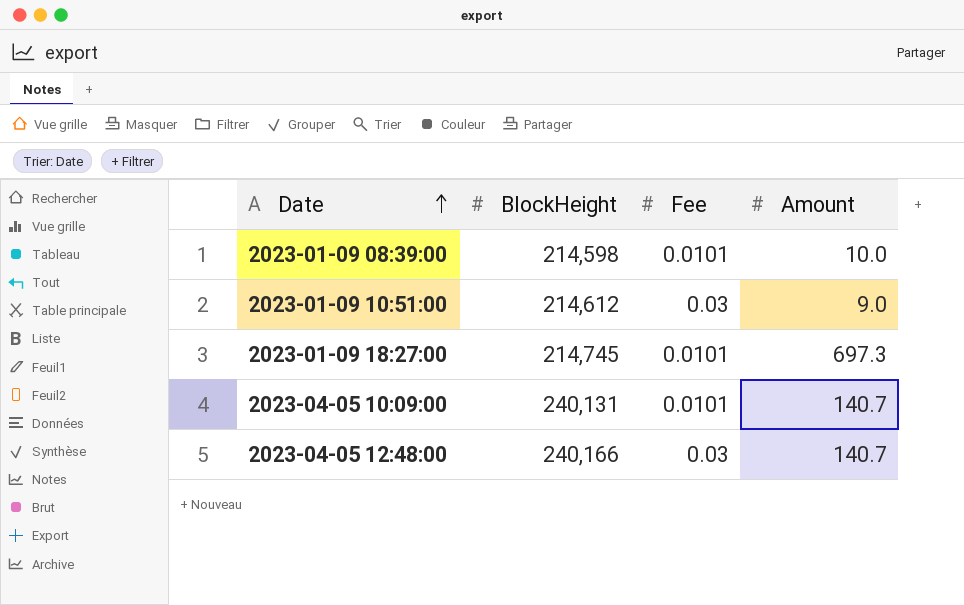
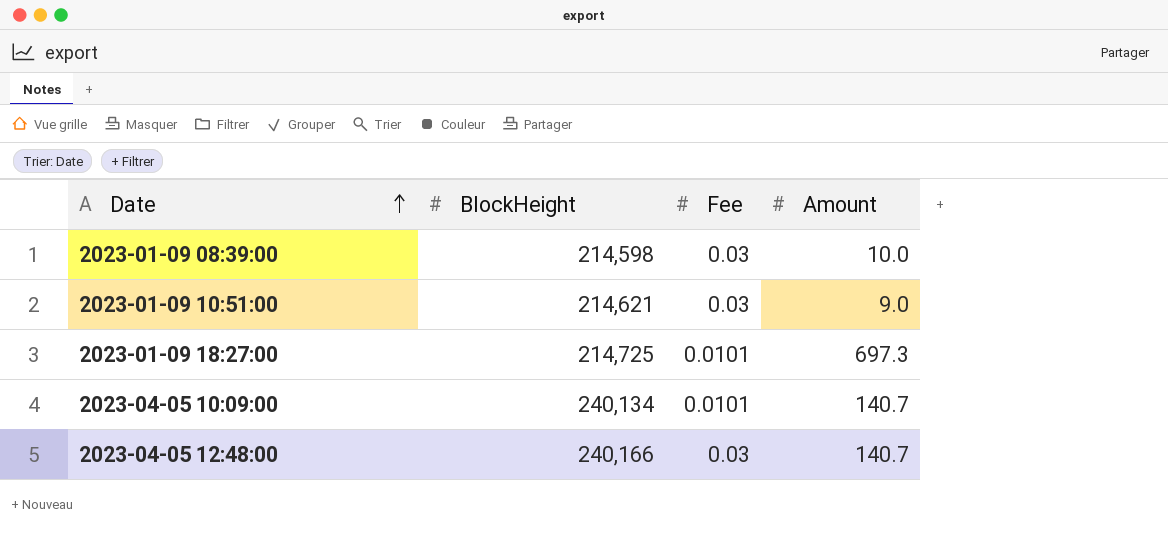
2023-01-09 08:39:00 | Fee: 0.0101 -> 0.03
2023-01-09 10:51:00 | BlockHeight: 214,612 -> 214,621
2023-01-09 18:27:00 | BlockHeight: 214,745 -> 214,725
2023-04-05 10:09:00 | BlockHeight: 240,131 -> 240,134

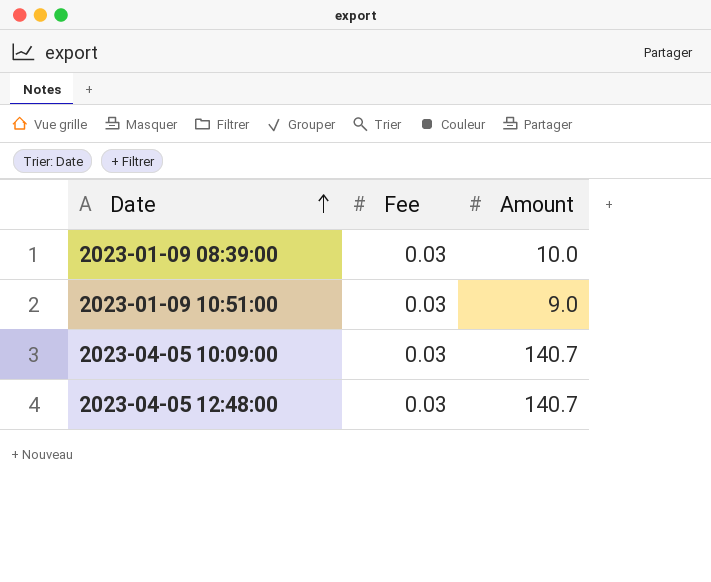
column BlockHeight | position: 2 -> none
row 2023-01-09 18:27:00: 214,725 | 0.0101 | 697.3 -> none
2023-04-05 10:09:00 | Fee: 0.0101 -> 0.03

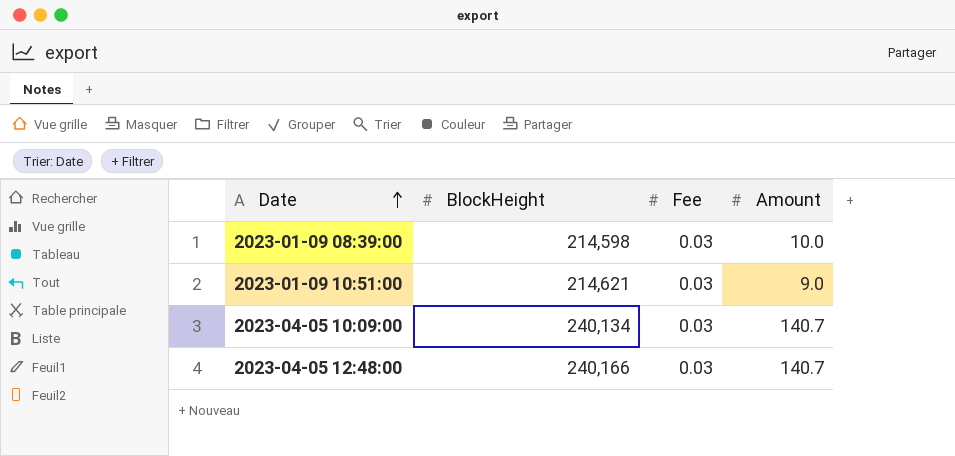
column BlockHeight | position: none -> 2

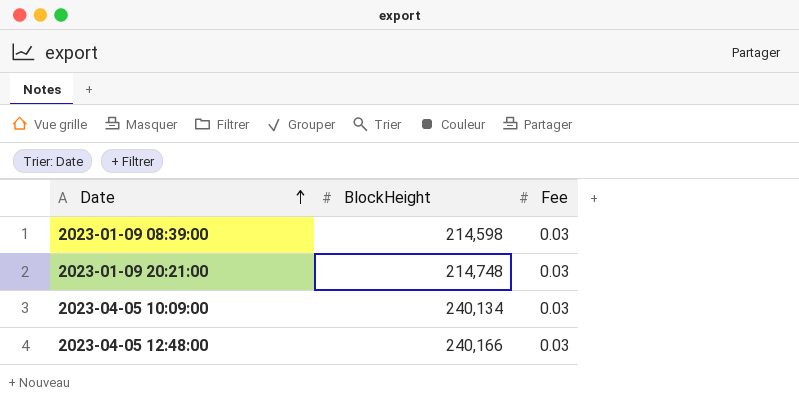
column Amount | position: 4 -> none
row 2023-01-09 10:51:00: 214,621 | 0.03 | 9.0 -> none
row 2023-01-09 20:21:00: none -> 214,748 | 0.03

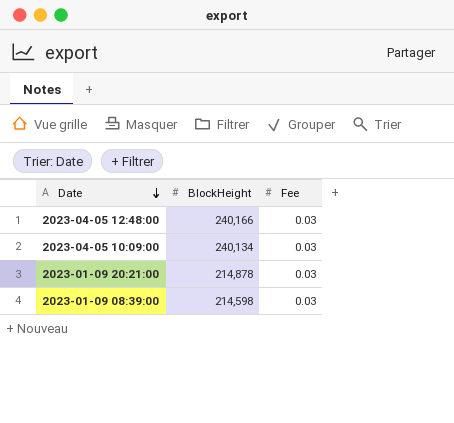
row order: Date ascending -> Date descending
2023-01-09 20:21:00 | BlockHeight: 214,748 -> 214,878

